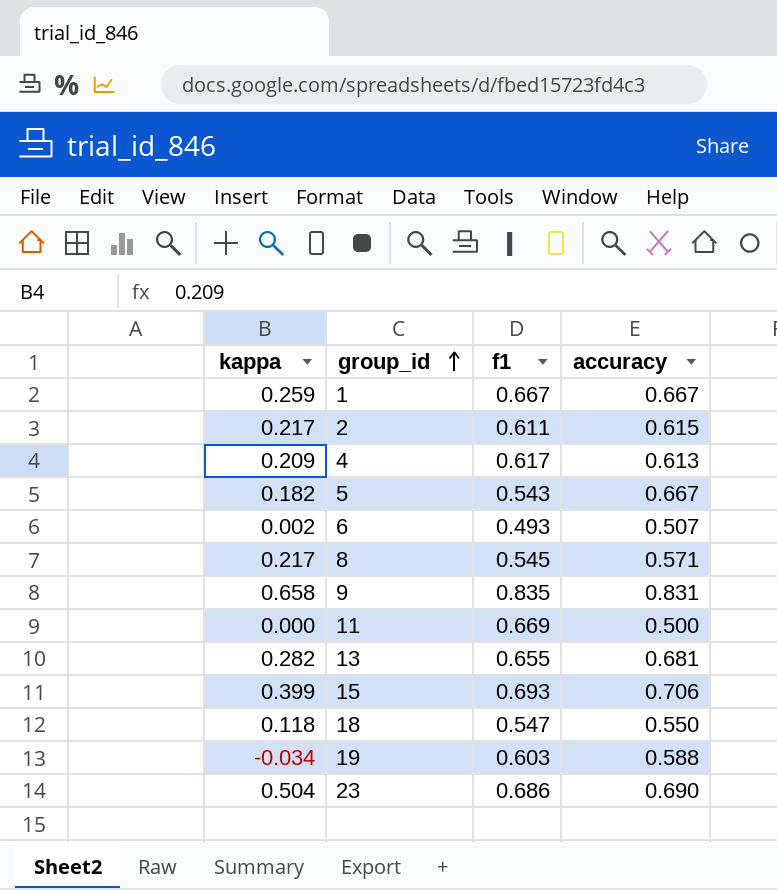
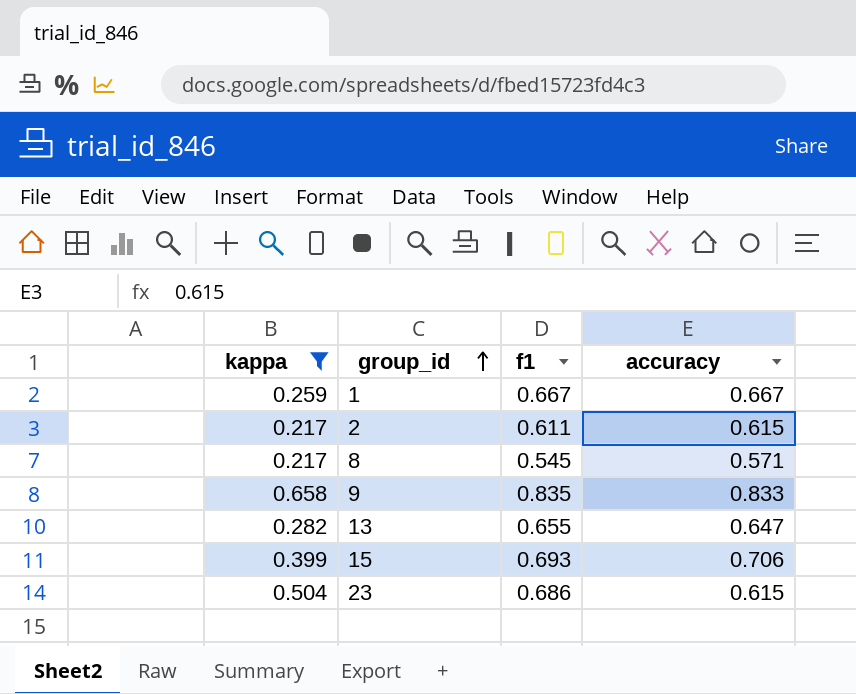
filter: none -> kappa >= 0.217
9 | accuracy: 0.831 -> 0.833
13 | accuracy: 0.681 -> 0.647
23 | accuracy: 0.690 -> 0.615

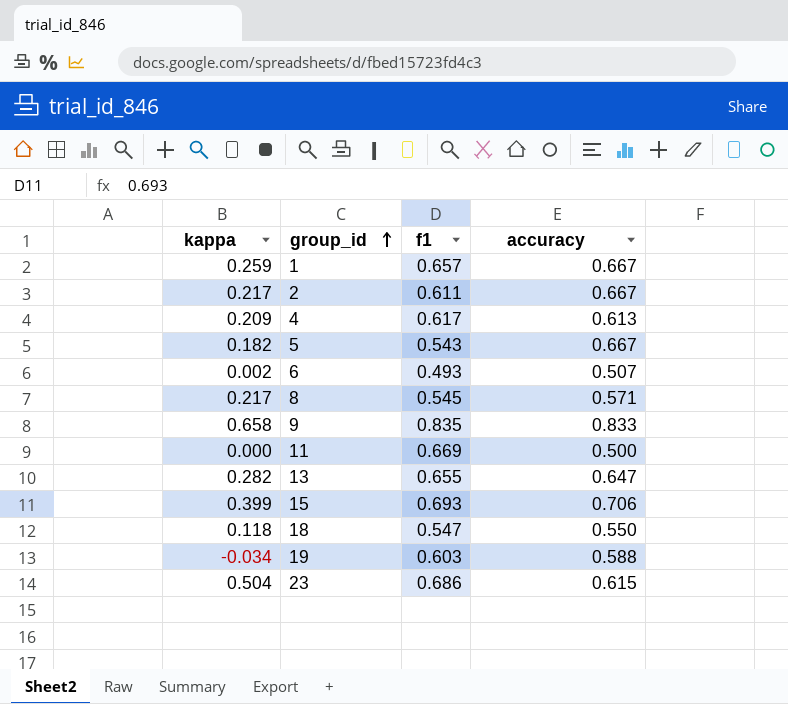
filter: kappa >= 0.217 -> none
1 | f1: 0.667 -> 0.657
2 | accuracy: 0.615 -> 0.667

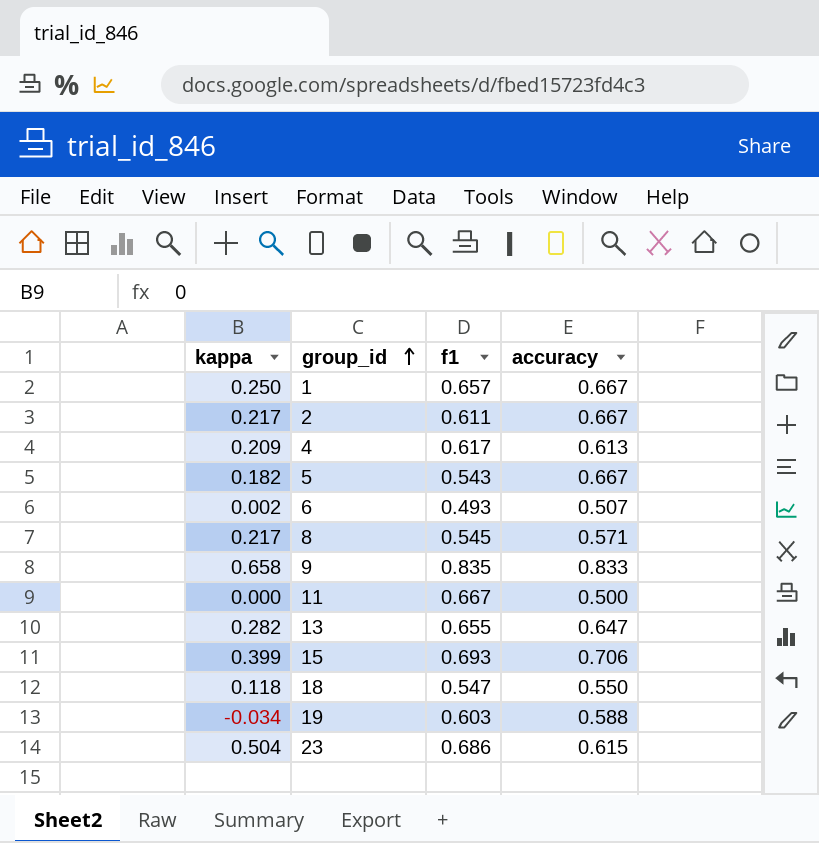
1 | kappa: 0.259 -> 0.250
11 | f1: 0.669 -> 0.667

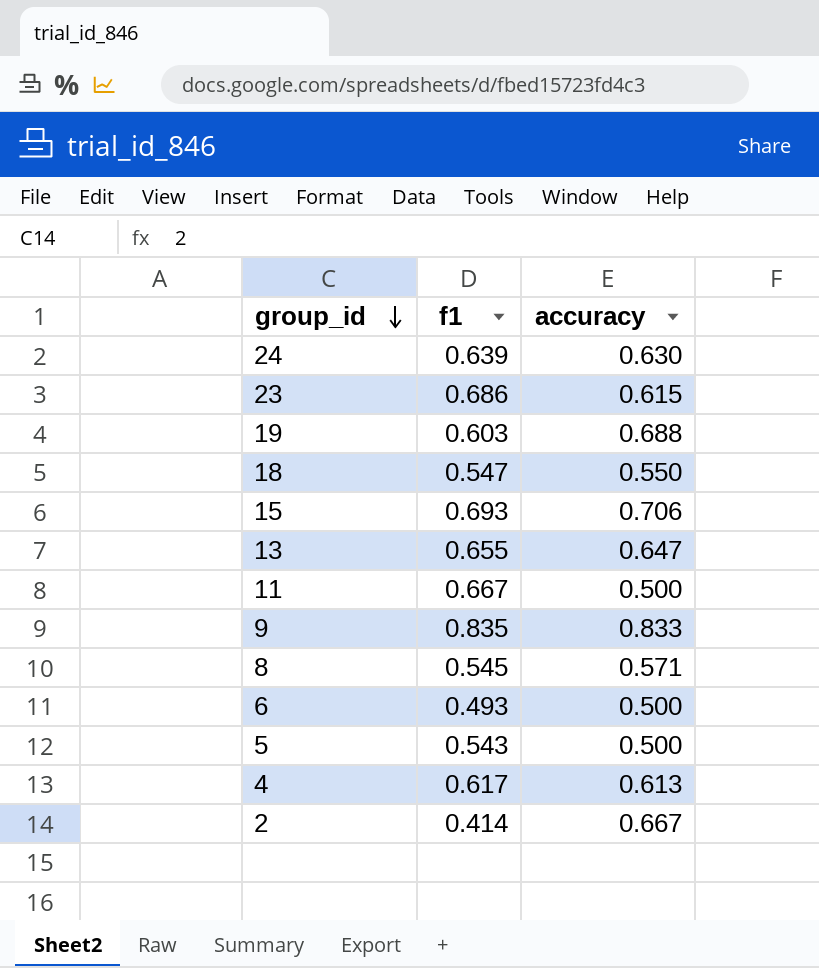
row order: group_id ascending -> group_id descending
column kappa | position: 1 -> none
row 1: 0.250 | 0.657 | 0.667 -> none
row 24: none -> 0.639 | 0.630
19 | accuracy: 0.588 -> 0.688
6 | accuracy: 0.507 -> 0.500
5 | accuracy: 0.667 -> 0.500
2 | f1: 0.611 -> 0.414

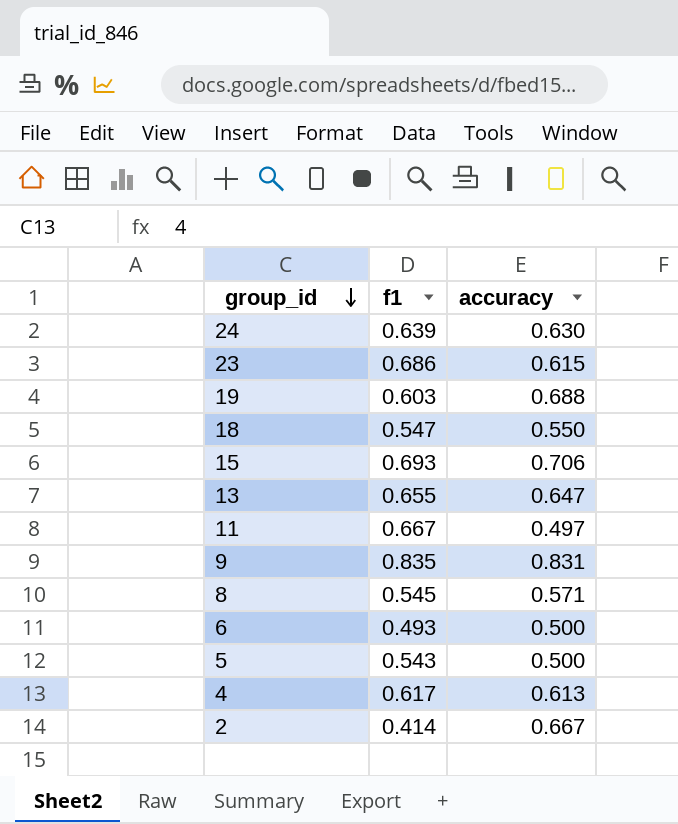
11 | accuracy: 0.500 -> 0.497
9 | accuracy: 0.833 -> 0.831

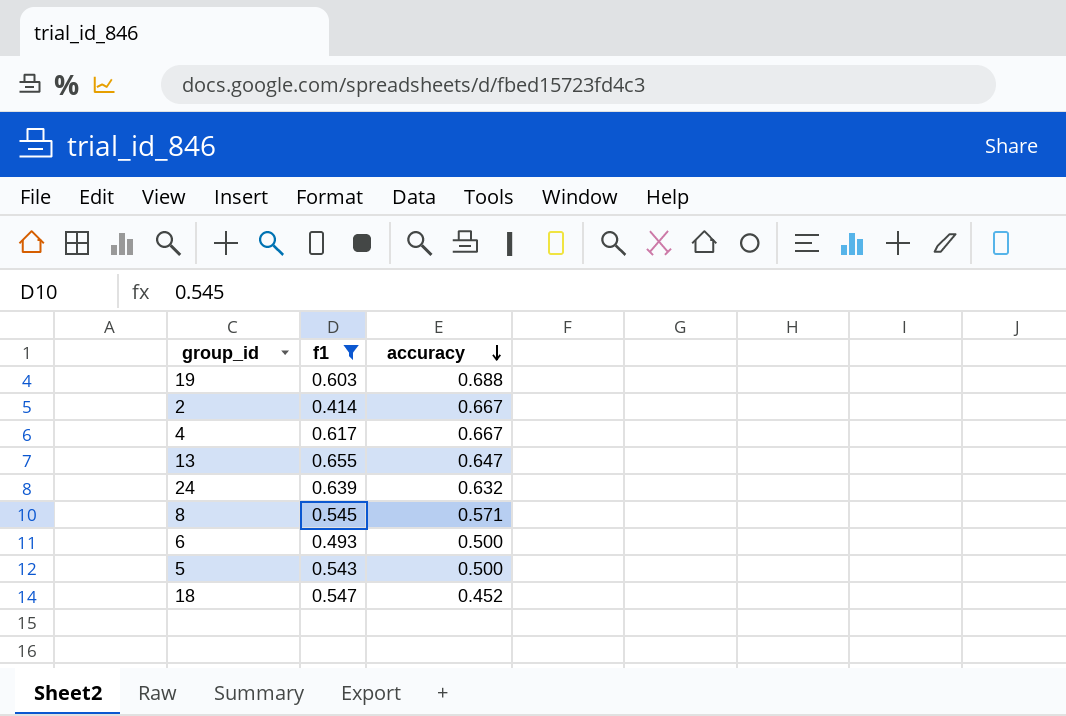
filter: none -> f1 <= 0.655
row order: group_id descending -> accuracy descending
4 | accuracy: 0.613 -> 0.667
24 | accuracy: 0.630 -> 0.632
18 | accuracy: 0.550 -> 0.452

